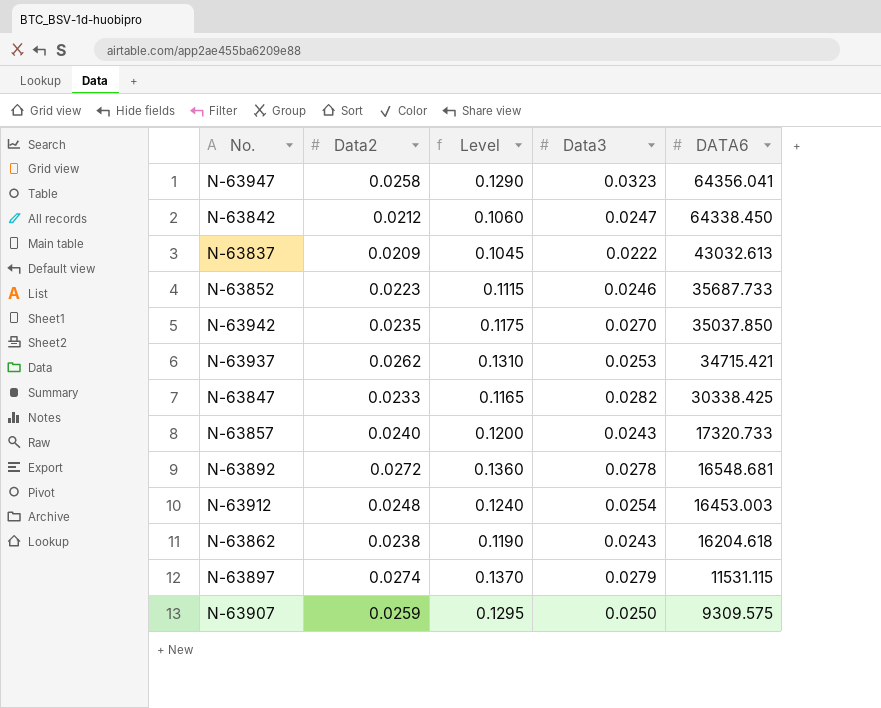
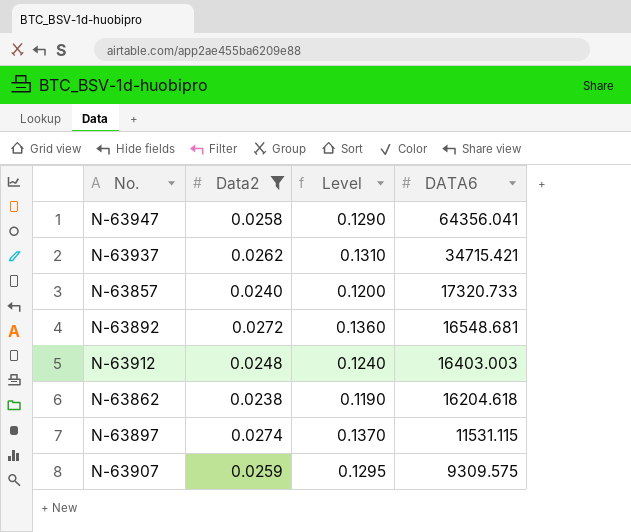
filter: none -> Data2 >= 0.0238
column Data3 | position: 4 -> none
N-63912 | DATA6: 16453.003 -> 16403.003

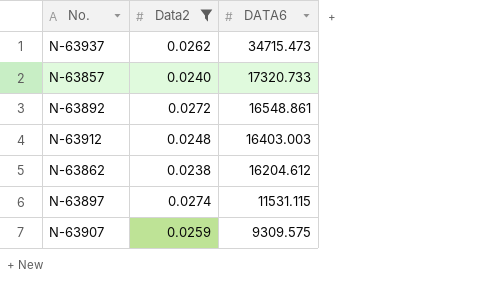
column Level | formula: [Data2] * 5 -> none
row N-63947: 0.0258 | 0.1290 | 64356.041 -> none
N-63937 | DATA6: 34715.421 -> 34715.473
N-63892 | DATA6: 16548.681 -> 16548.861
N-63862 | DATA6: 16204.618 -> 16204.612

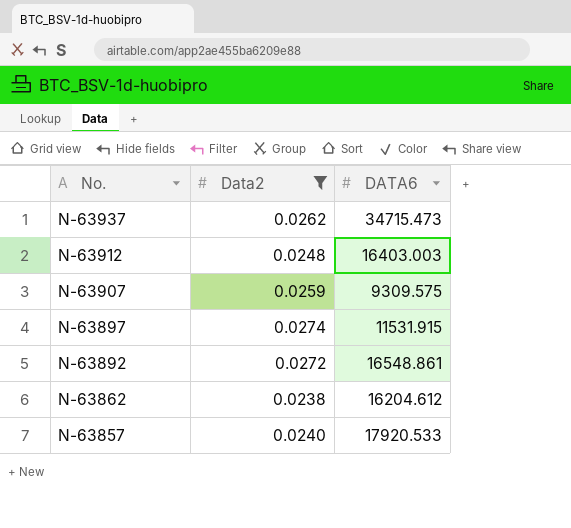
row order: DATA6 descending -> No. descending
N-63897 | DATA6: 11531.115 -> 11531.915
N-63857 | DATA6: 17320.733 -> 17920.533

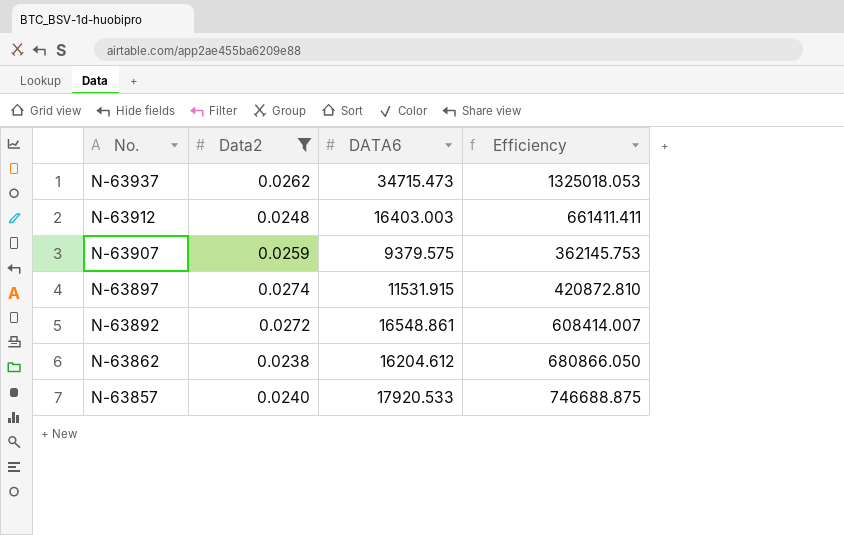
column Efficiency | formula: none -> [DATA6] / [Data2]
N-63907 | DATA6: 9309.575 -> 9379.575

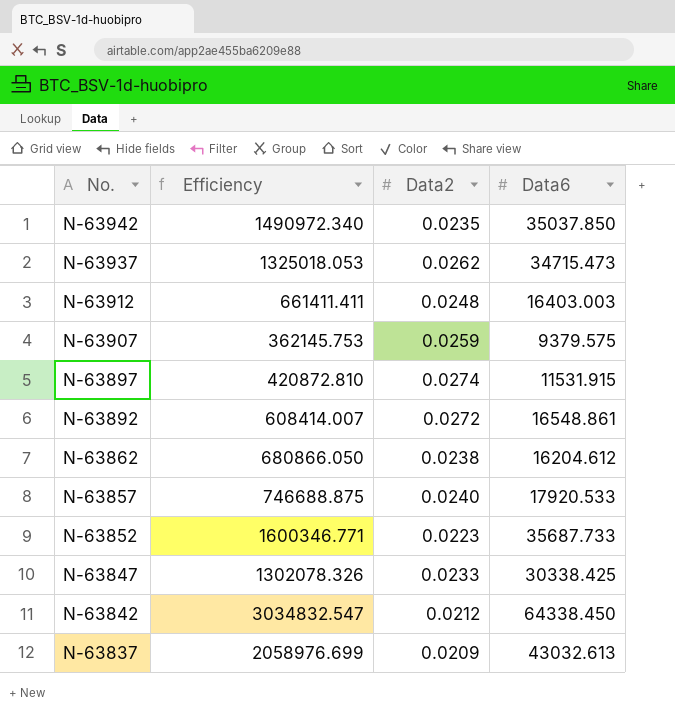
filter: Data2 >= 0.0238 -> none
column Efficiency | position: 4 -> 2
column name: DATA6 -> Data6

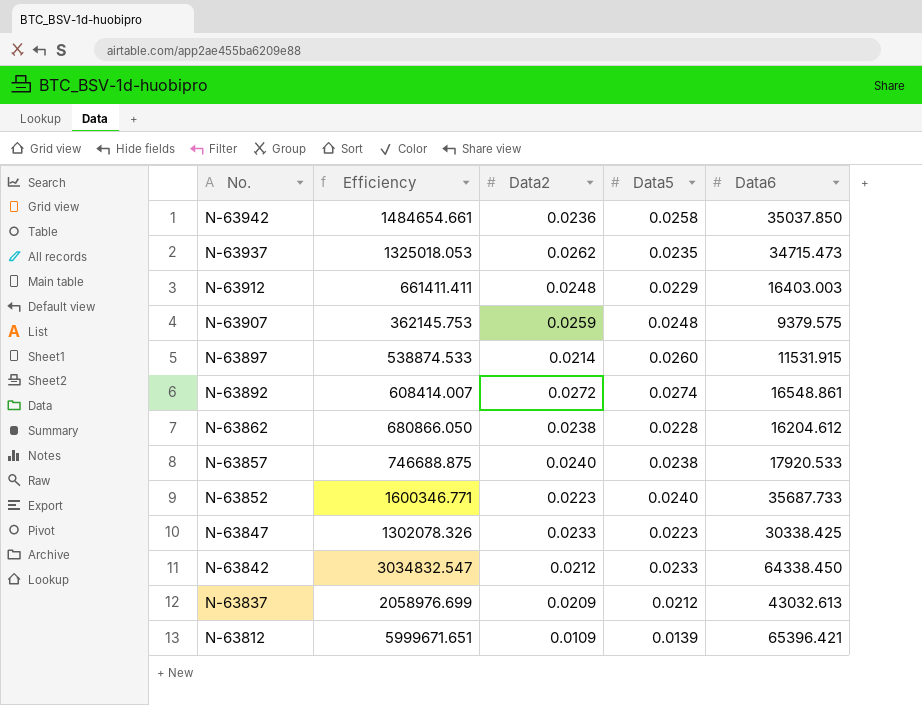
column Data5 | position: none -> 4
N-63942 | Efficiency: 1490972.340 -> 1484654.661
N-63942 | Data2: 0.0235 -> 0.0236
N-63897 | Efficiency: 420872.810 -> 538874.533
N-63897 | Data2: 0.0274 -> 0.0214
row N-63812: none -> 5999671.651 | 0.0109 | 0.0139 | 65396.421

